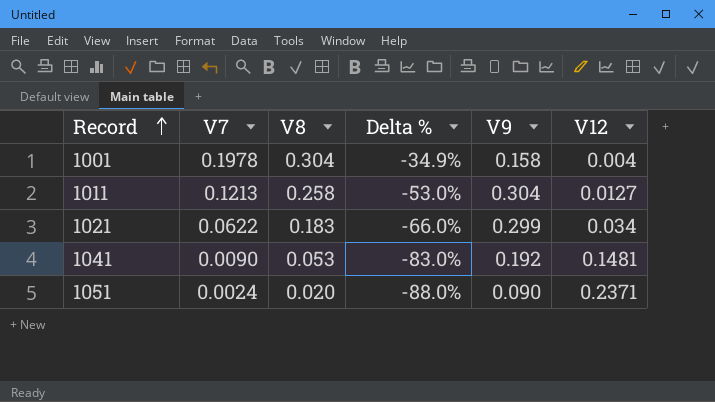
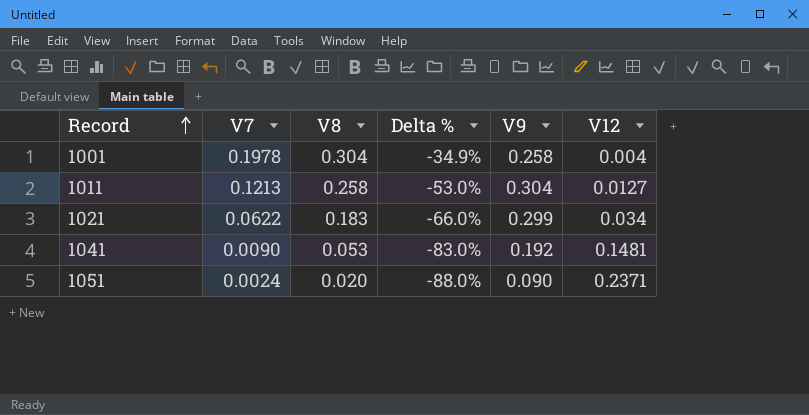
1001 | V9: 0.158 -> 0.258

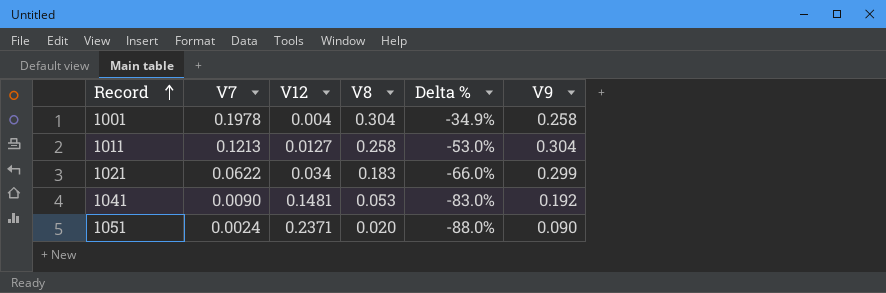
column V12 | position: 6 -> 3

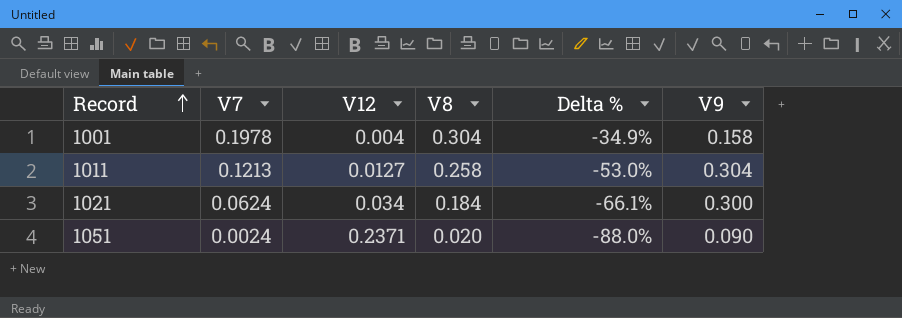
row 1041: 0.0090 | 0.1481 | 0.053 | -83.0% | 0.192 -> none
1001 | V9: 0.258 -> 0.158
1021 | V7: 0.0622 -> 0.0624
1021 | V8: 0.183 -> 0.184
1021 | Delta %: -66.0% -> -66.1%
1021 | V9: 0.299 -> 0.300

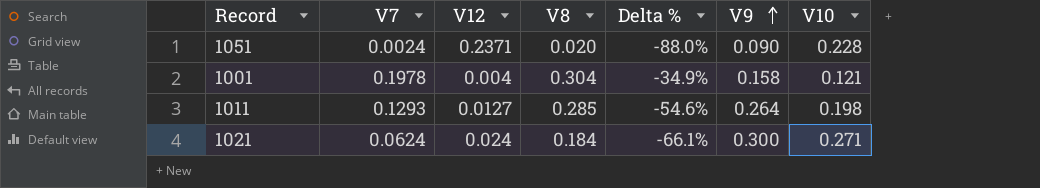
row order: Record ascending -> V9 ascending
column V10 | position: none -> 7
1011 | V7: 0.1213 -> 0.1293
1011 | V8: 0.258 -> 0.285
1011 | Delta %: -53.0% -> -54.6%
1011 | V9: 0.304 -> 0.264
1021 | V12: 0.034 -> 0.024

